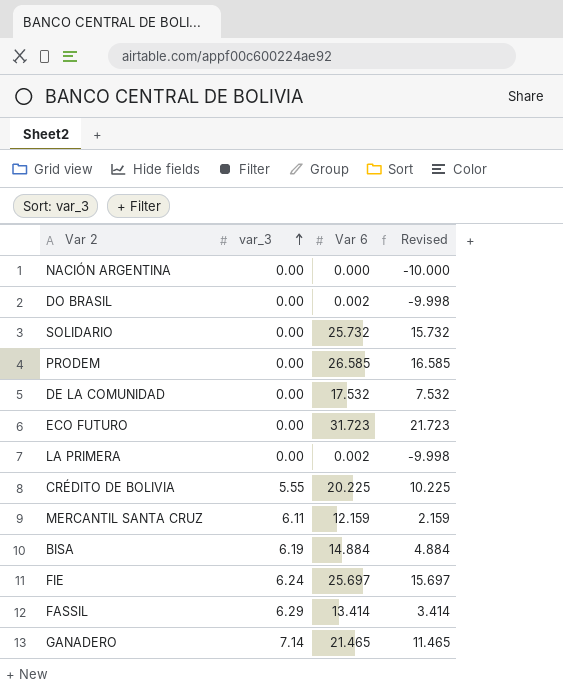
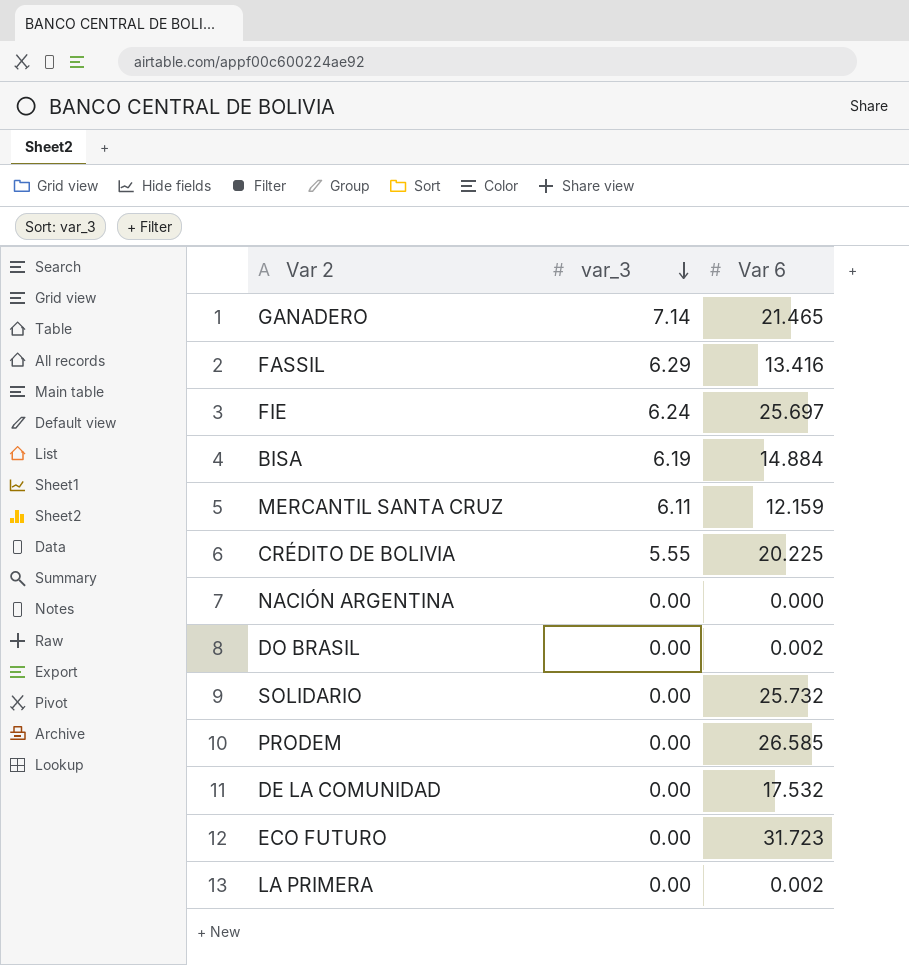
row order: var_3 ascending -> var_3 descending
column Revised | formula: [Var 6] - 10 -> none
FASSIL | Var 6: 13.414 -> 13.416

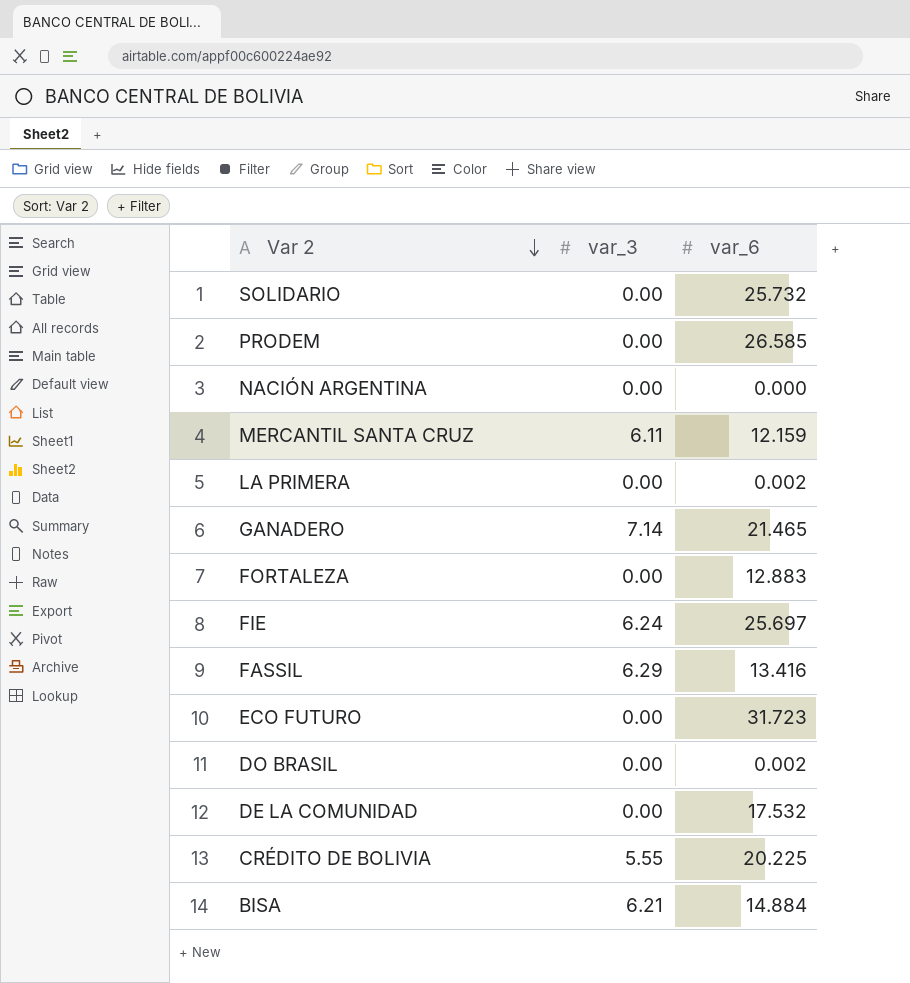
row order: var_3 descending -> Var 2 descending
column name: Var 6 -> var_6
row FORTALEZA: none -> 0.00 | 12.883
BISA | var_3: 6.19 -> 6.21

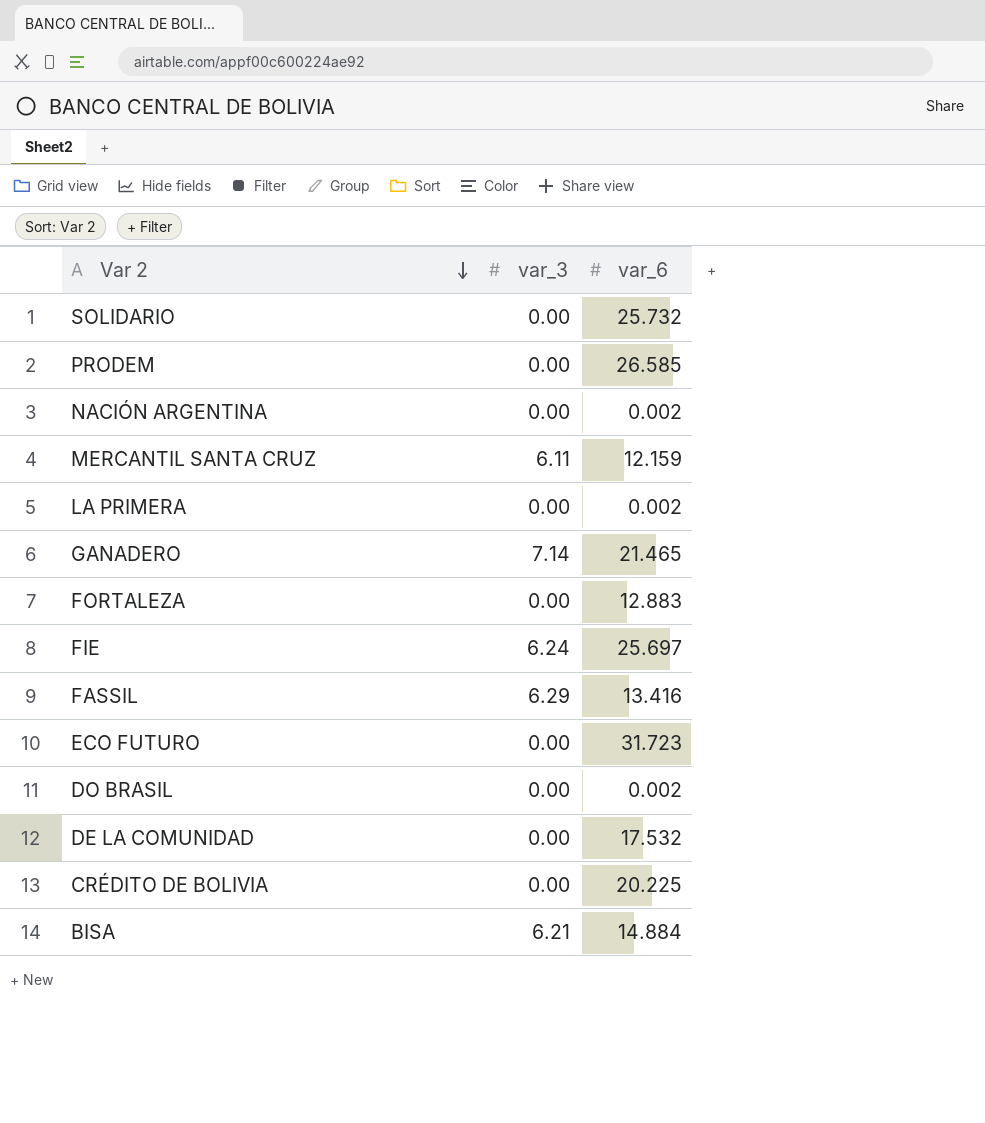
NACIÓN ARGENTINA | var_6: 0.000 -> 0.002
CRÉDITO DE BOLIVIA | var_3: 5.55 -> 0.00

